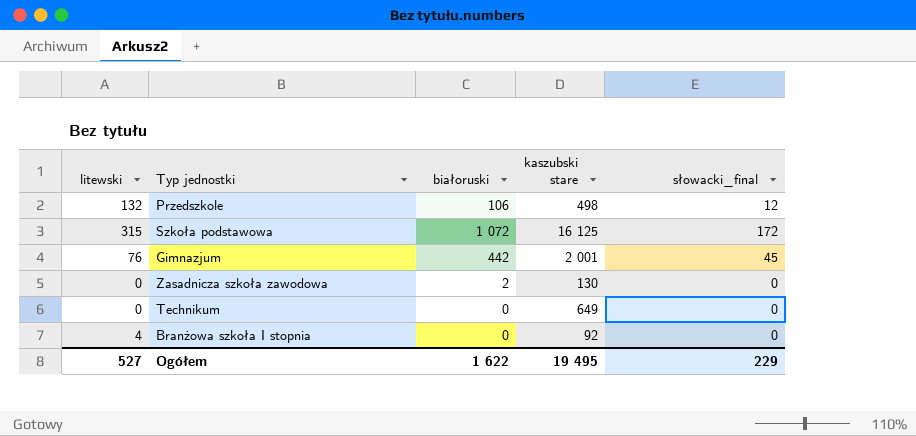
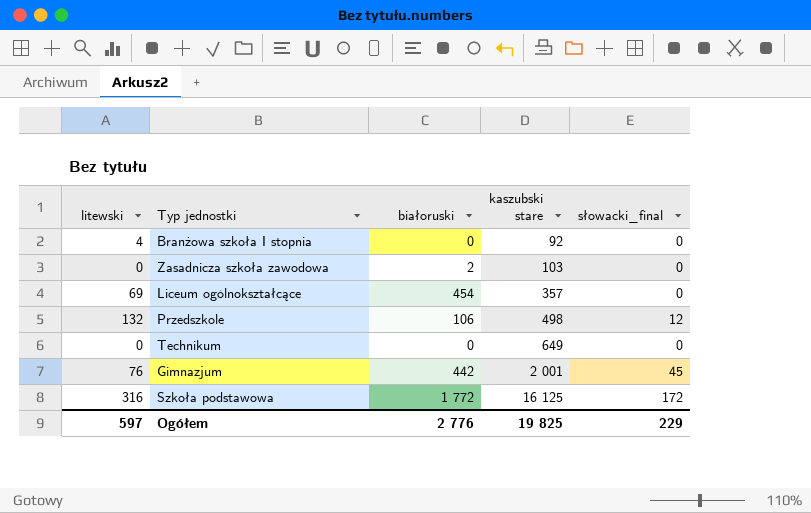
row order: none -> kaszubski stare ascending
Zasadnicza szkoła zawodowa | kaszubski stare: 130 -> 103
row Liceum ogólnokształcące: none -> 69 | 454 | 357 | 0
Szkoła podstawowa | litewski: 315 -> 316
Szkoła podstawowa | białoruski: 1 072 -> 1 772
Ogółem | litewski: 527 -> 597
Ogółem | białoruski: 1 622 -> 2 776
Ogółem | kaszubski stare: 19 495 -> 19 825

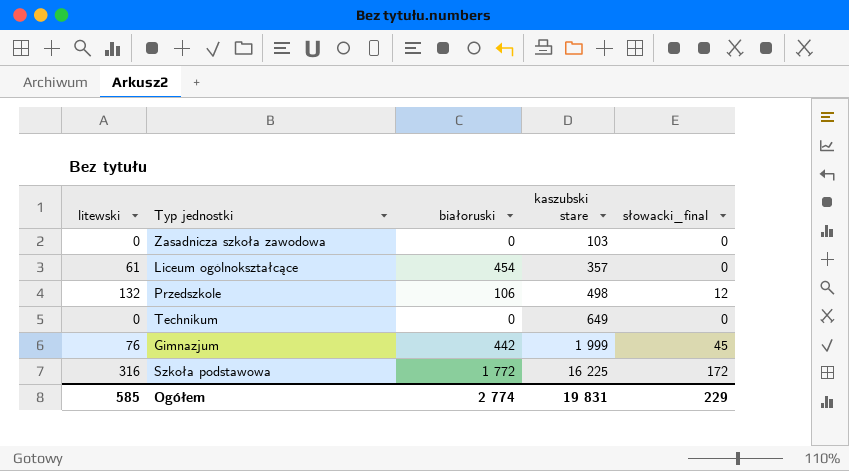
row Branżowa szkoła I stopnia: 4 | 0 | 92 | 0 -> none
Zasadnicza szkoła zawodowa | białoruski: 2 -> 0
Liceum ogólnokształcące | litewski: 69 -> 61
Gimnazjum | kaszubski stare: 2 001 -> 1 999
Szkoła podstawowa | kaszubski stare: 16 125 -> 16 225
Ogółem | litewski: 597 -> 585
Ogółem | białoruski: 2 776 -> 2 774
Ogółem | kaszubski stare: 19 825 -> 19 831

